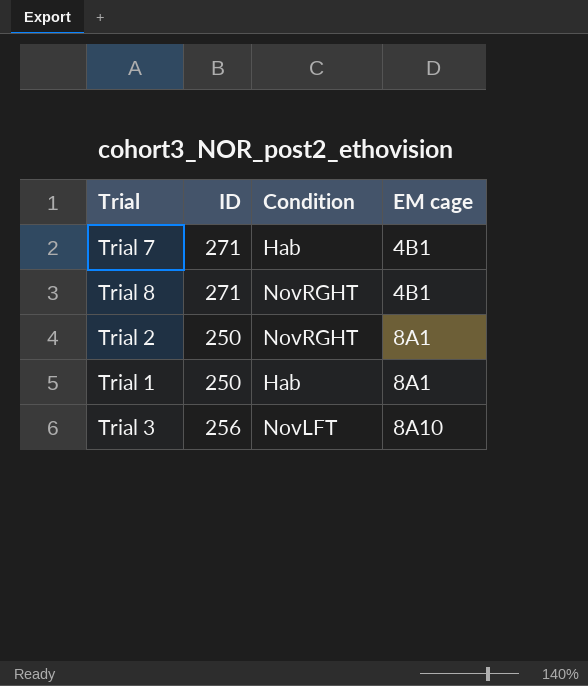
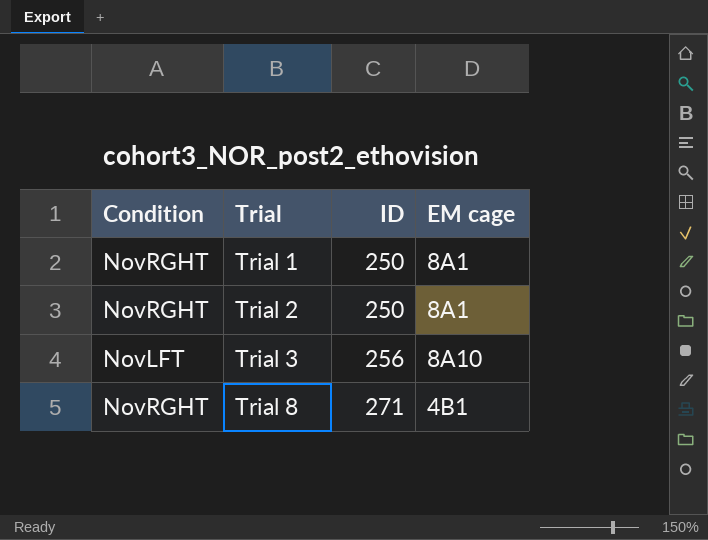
row order: EM cage ascending -> Trial ascending
column Condition | position: 3 -> 1
row Trial 7: 271 | Hab | 4B1 -> none
Trial 1 | Condition: Hab -> NovRGHT

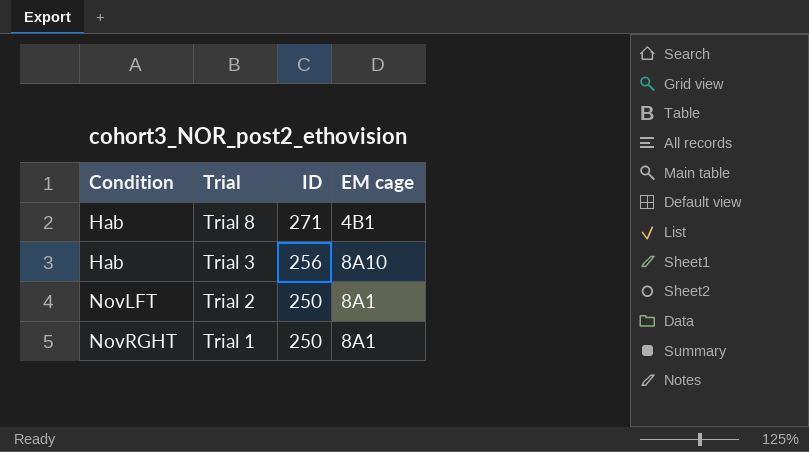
row order: Trial ascending -> Condition ascending
Trial 8 | Condition: NovRGHT -> Hab
Trial 3 | Condition: NovLFT -> Hab
Trial 2 | Condition: NovRGHT -> NovLFT

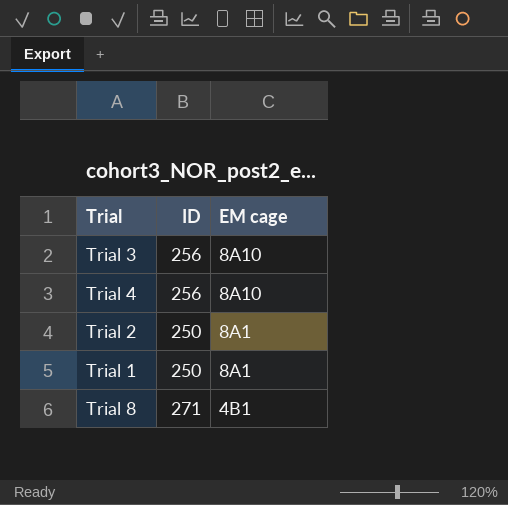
row order: Condition ascending -> EM cage descending
column Condition | position: 1 -> none
row Trial 4: none -> 256 | 8A10

